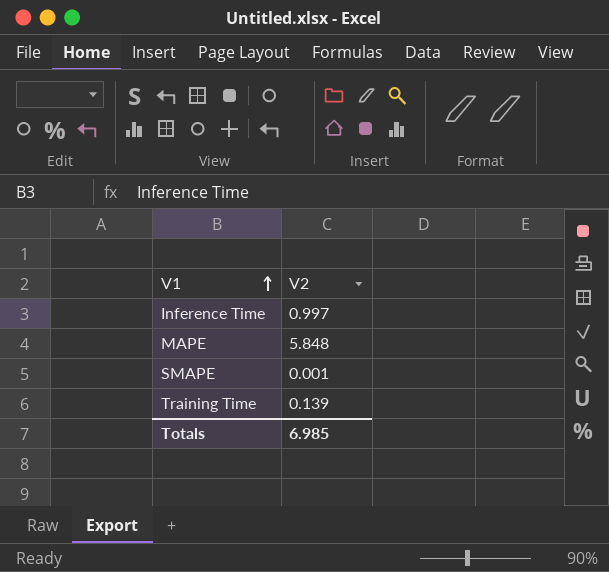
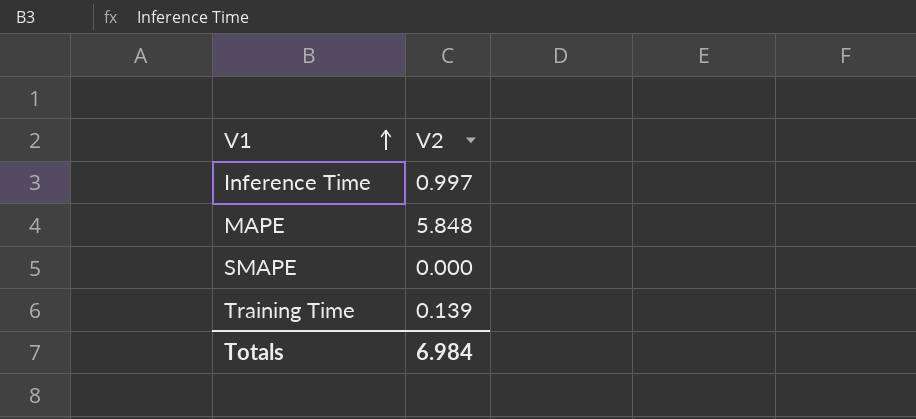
SMAPE | V2: 0.001 -> 0.000
Totals | V2: 6.985 -> 6.984

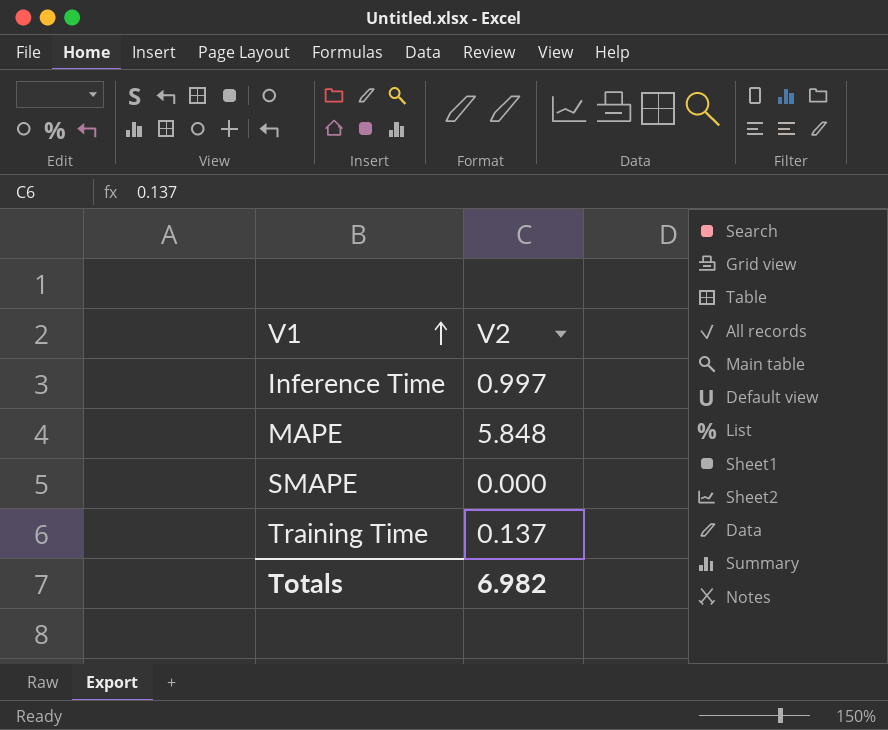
Training Time | V2: 0.139 -> 0.137
Totals | V2: 6.984 -> 6.982

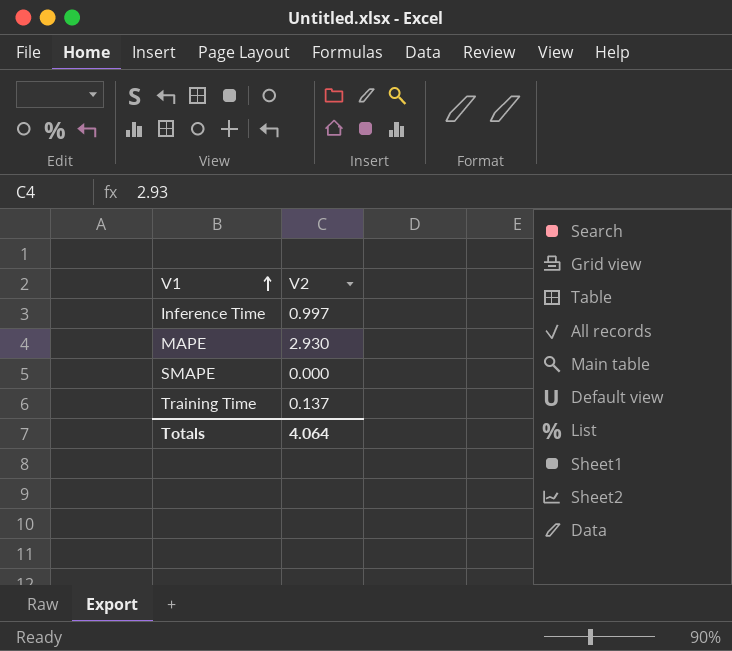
MAPE | V2: 5.848 -> 2.930
Totals | V2: 6.982 -> 4.064

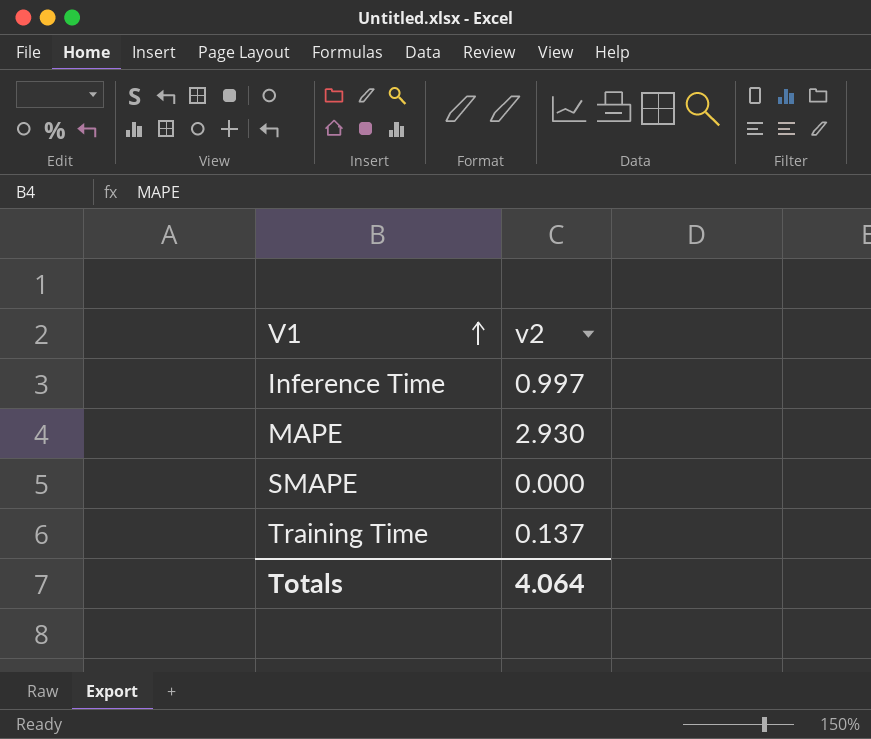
column name: V2 -> v2

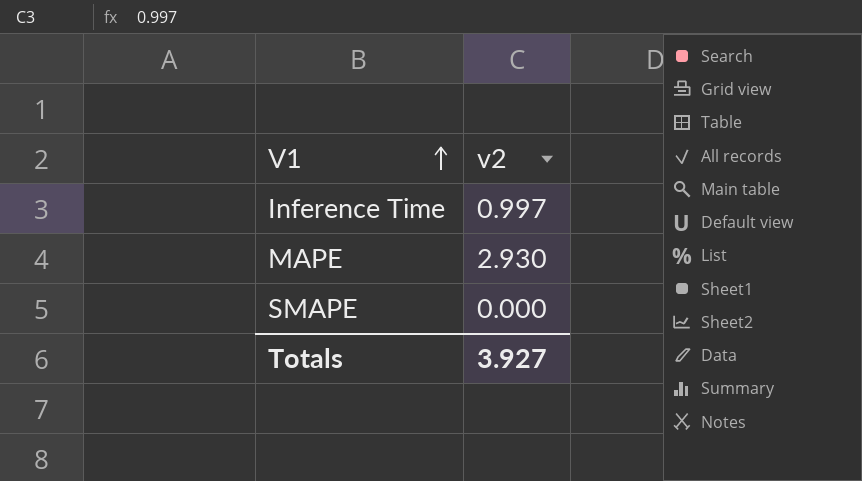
row Training Time: 0.137 -> none
Totals | v2: 4.064 -> 3.927

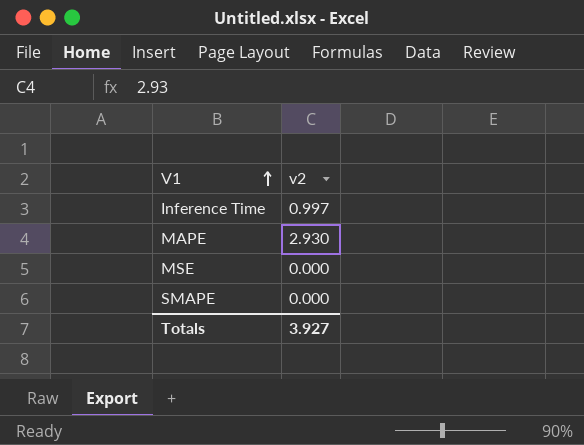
row MSE: none -> 0.000

